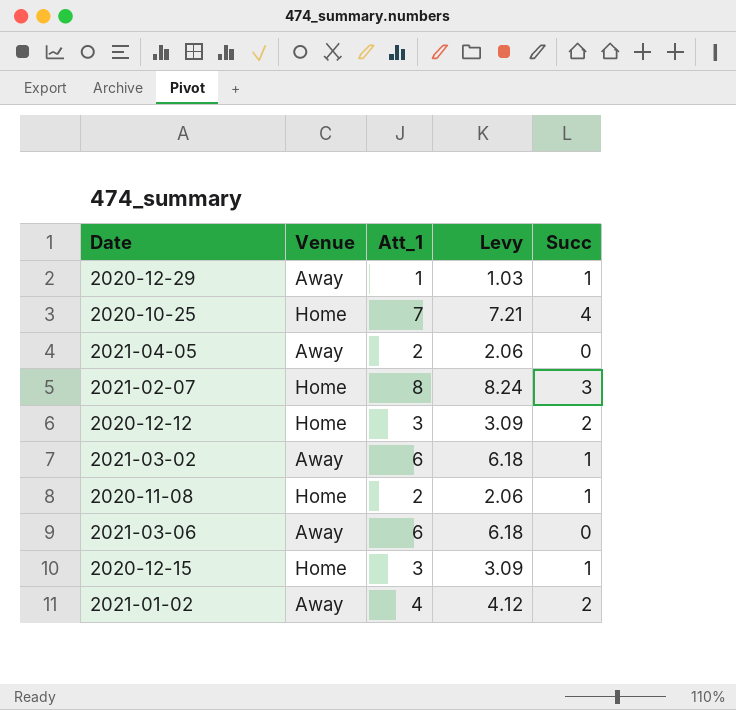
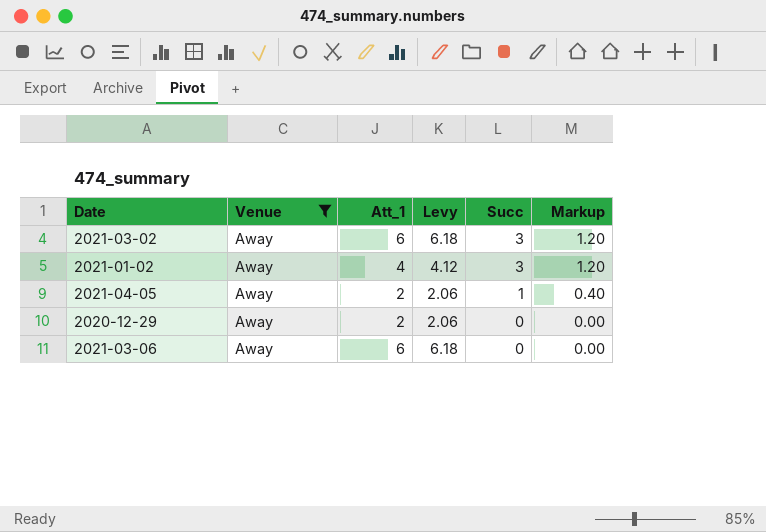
filter: none -> Venue = Away
row order: none -> Succ descending
column Markup | formula: none -> [Succ] * 0.4
2021-03-02 | Succ: 1 -> 3
2021-01-02 | Succ: 2 -> 3
2021-04-05 | Succ: 0 -> 1
2020-12-29 | Att_1: 1 -> 2
2020-12-29 | Levy: 1.03 -> 2.06
2020-12-29 | Succ: 1 -> 0

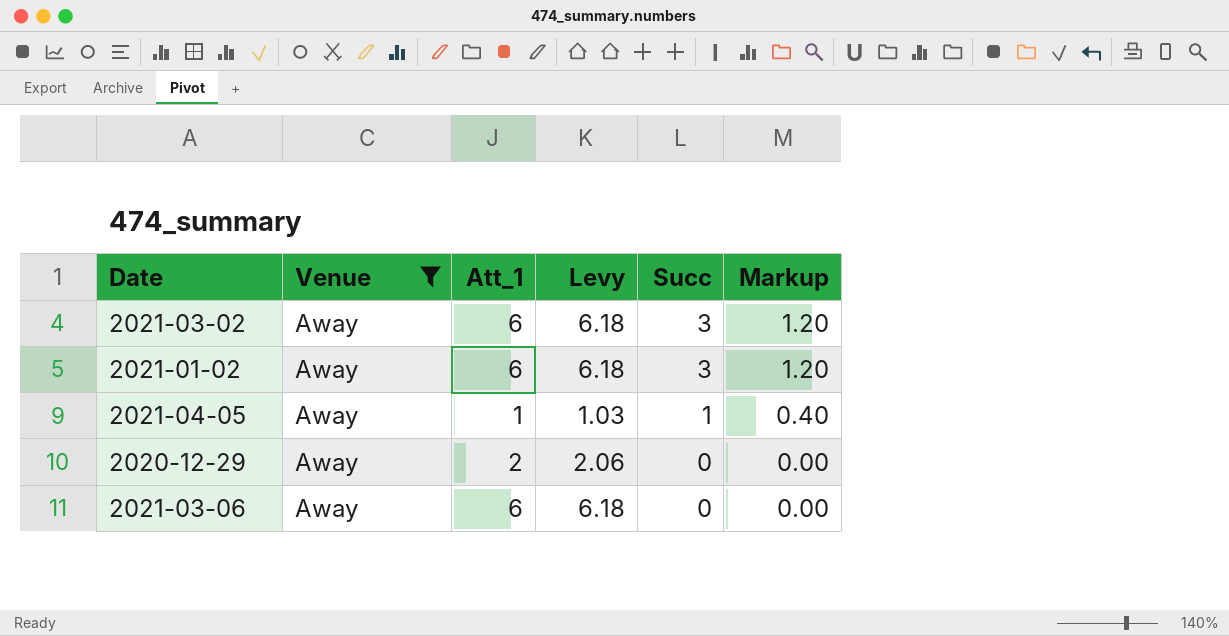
2021-01-02 | Att_1: 4 -> 6
2021-01-02 | Levy: 4.12 -> 6.18
2021-04-05 | Att_1: 2 -> 1
2021-04-05 | Levy: 2.06 -> 1.03

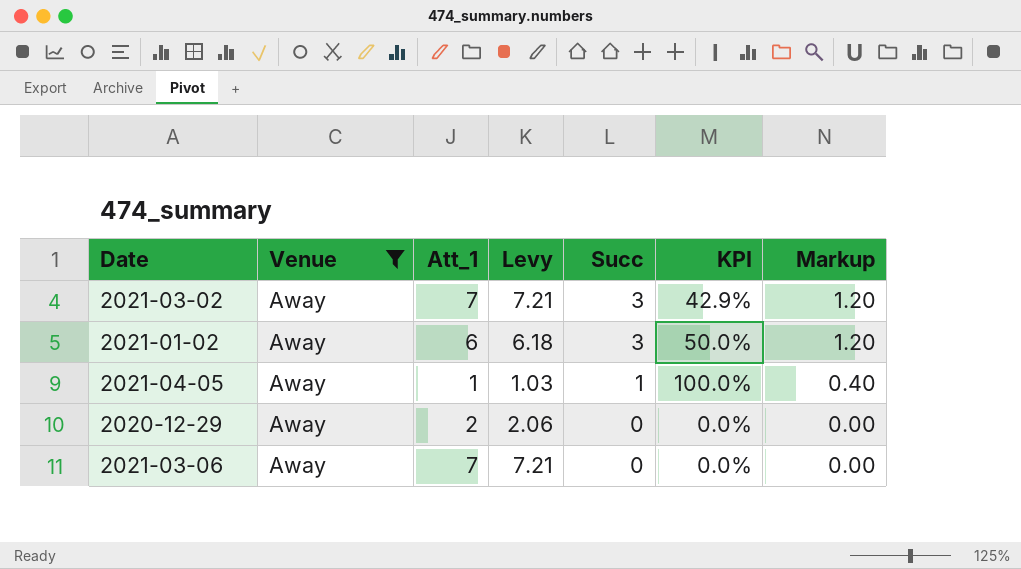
column KPI | formula: none -> [Succ] / [Att_1]
2021-03-02 | Att_1: 6 -> 7
2021-03-02 | Levy: 6.18 -> 7.21
2021-03-06 | Att_1: 6 -> 7
2021-03-06 | Levy: 6.18 -> 7.21

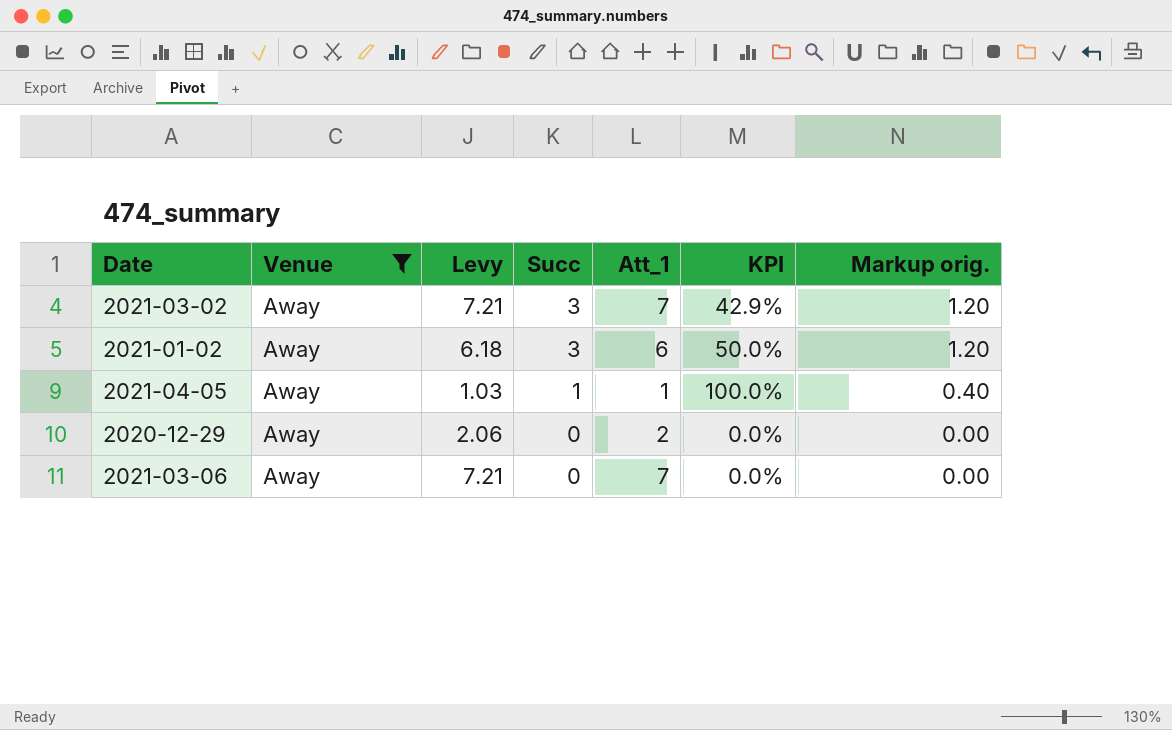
column Att_1 | position: 3 -> 5
column name: Markup -> Markup orig.

